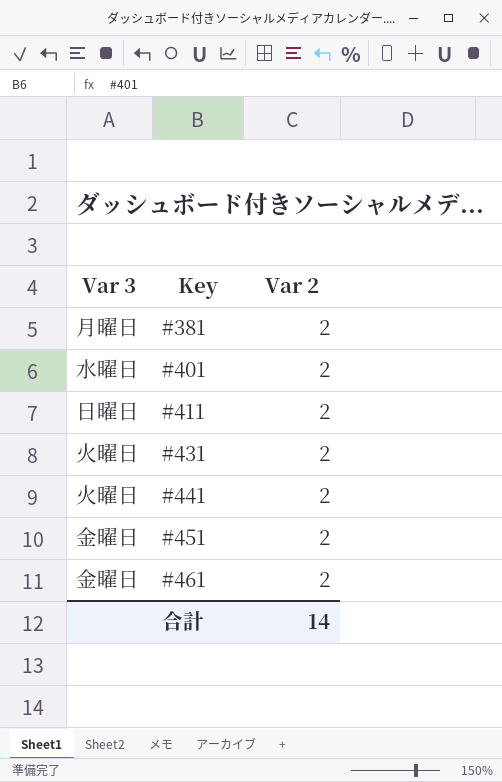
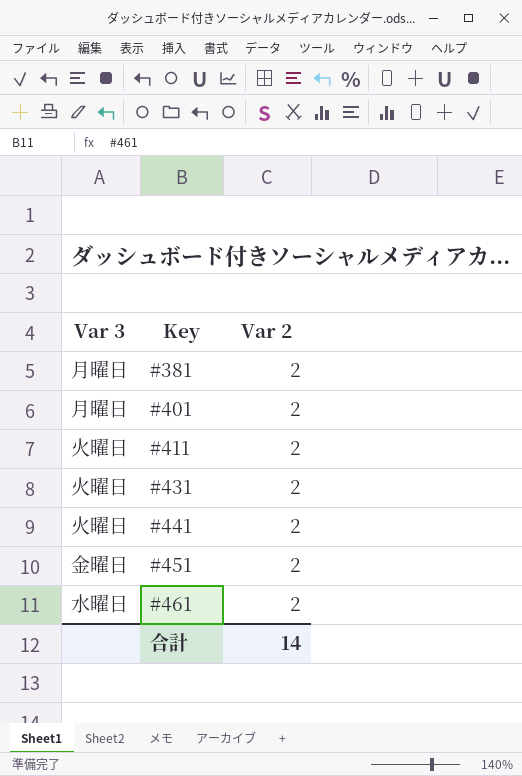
#401 | Var 3: 水曜日 -> 月曜日
#411 | Var 3: 日曜日 -> 火曜日
#461 | Var 3: 金曜日 -> 水曜日

